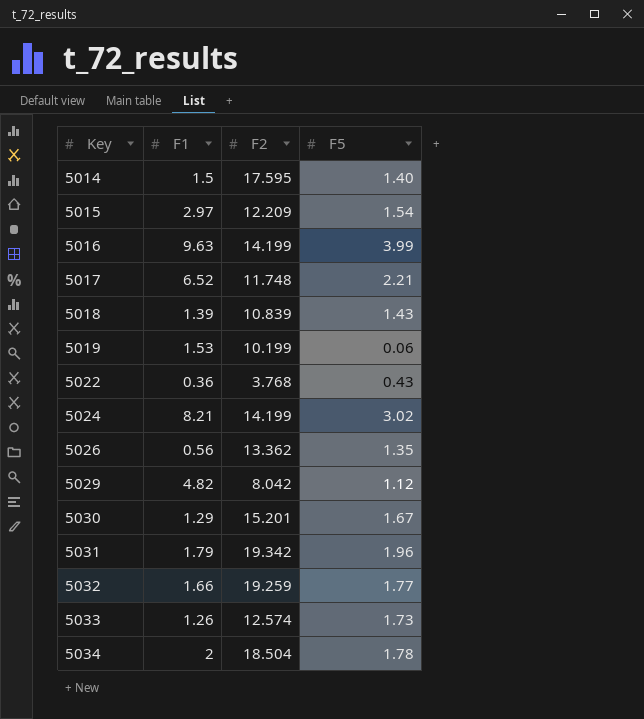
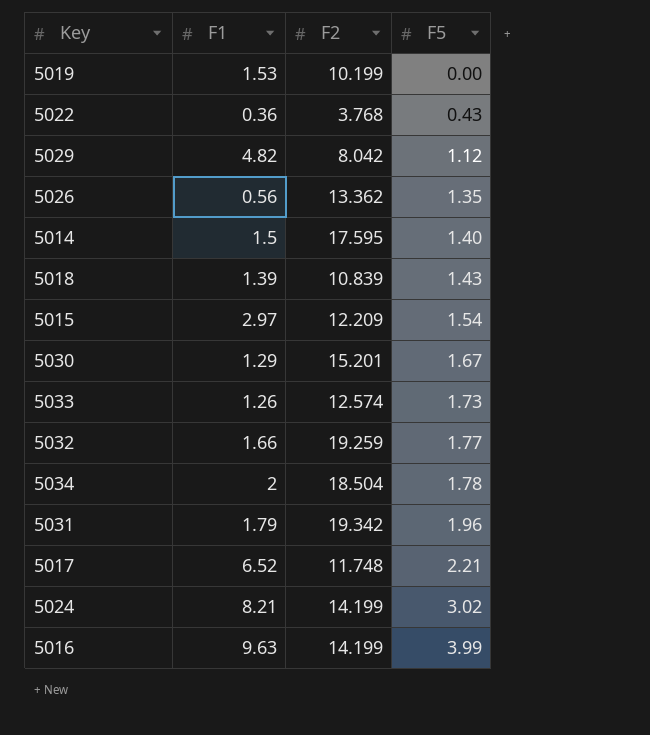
row order: Key ascending -> F5 ascending
5019 | F5: 0.06 -> 0.00

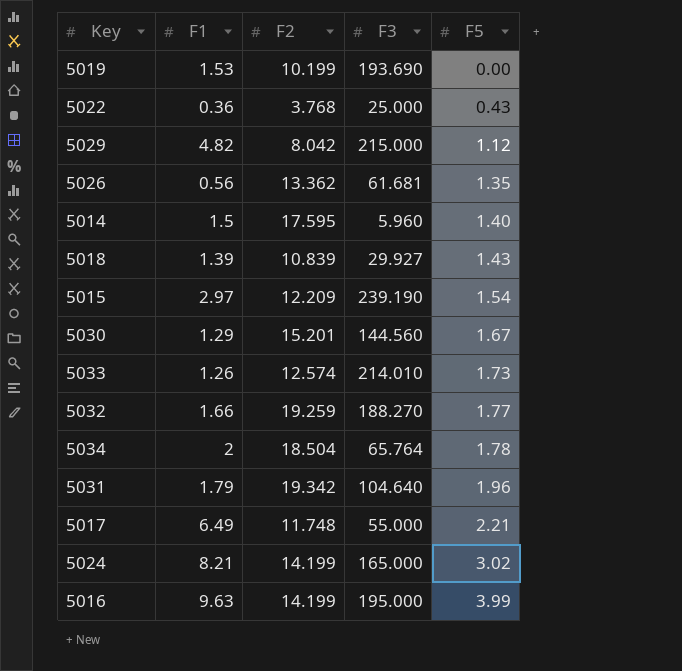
column F3 | position: none -> 4
5017 | F1: 6.52 -> 6.49

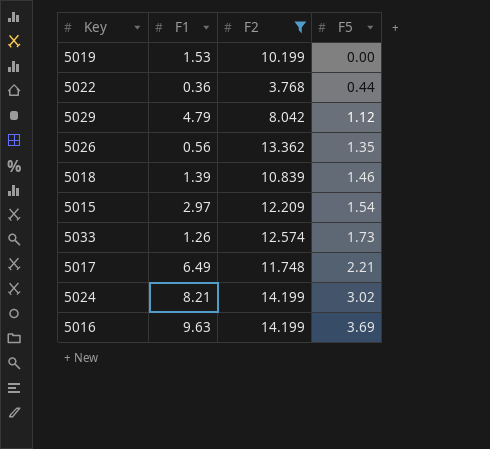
filter: none -> F2 <= 14.199
column F3 | position: 4 -> none
5022 | F5: 0.43 -> 0.44
5029 | F1: 4.82 -> 4.79
5018 | F5: 1.43 -> 1.46
5016 | F5: 3.99 -> 3.69

